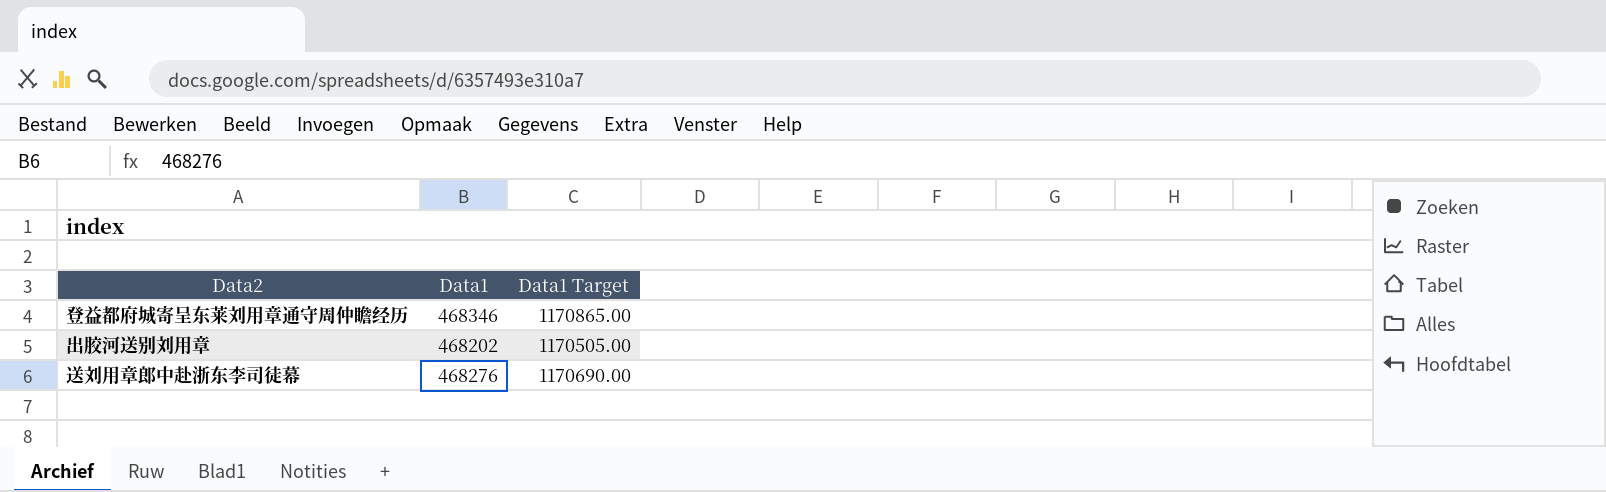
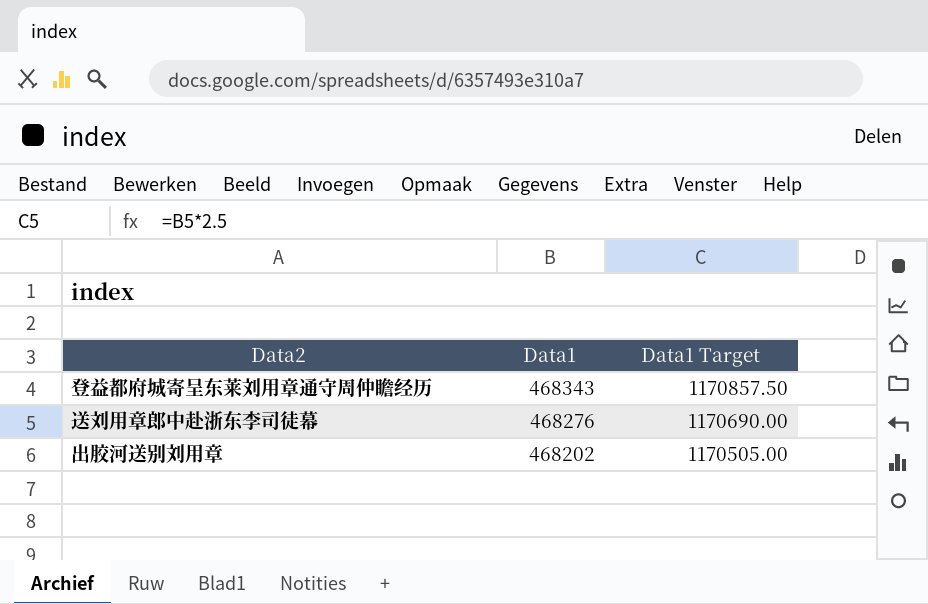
row order: none -> Data1 descending
登益都府城寄呈东莱刘用章通守周仲瞻经历 | Data1: 468346 -> 468343
登益都府城寄呈东莱刘用章通守周仲瞻经历 | Data1 Target: 1170865.00 -> 1170857.50

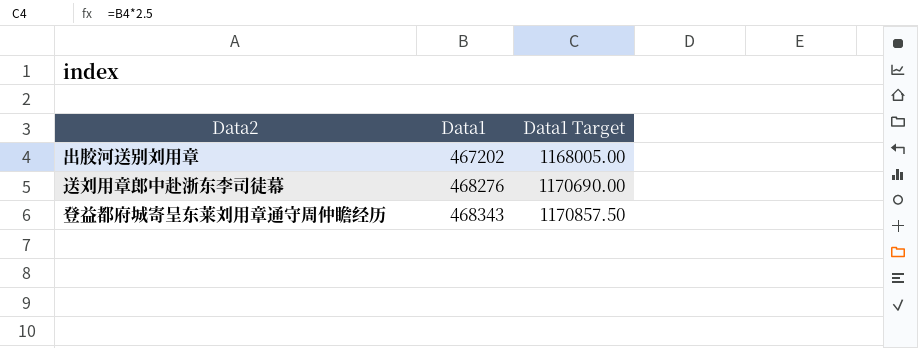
row order: Data1 descending -> Data1 ascending
出胶河送别刘用章 | Data1: 468202 -> 467202
出胶河送别刘用章 | Data1 Target: 1170505.00 -> 1168005.00

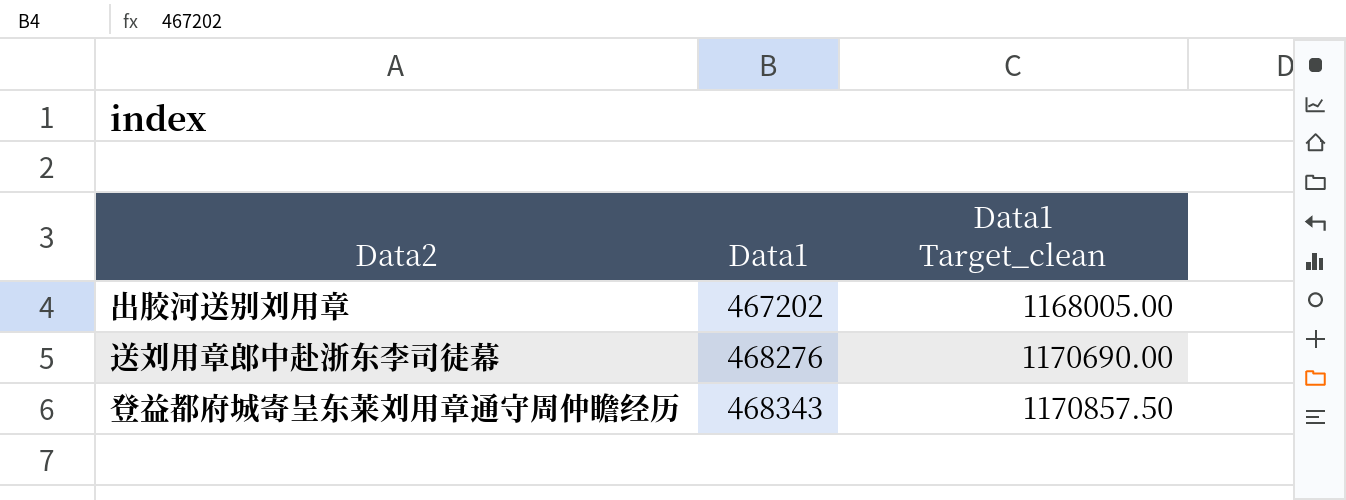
column name: Data1 Target -> Data1 Target_clean

